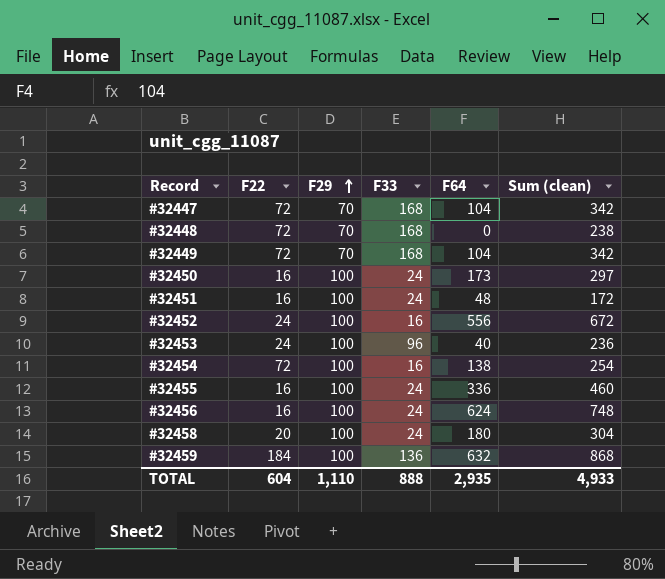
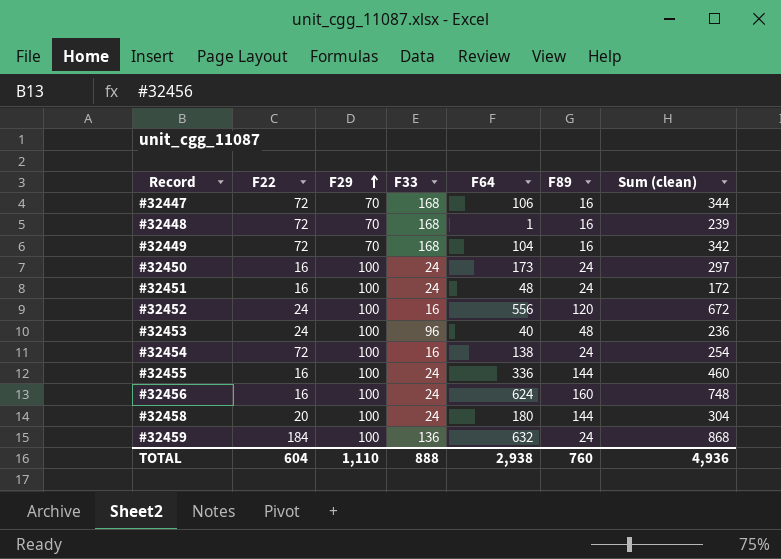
column F89 | position: none -> 6
#32447 | F64: 104 -> 106
#32447 | Sum (clean): 342 -> 344
#32448 | F64: 0 -> 1
#32448 | Sum (clean): 238 -> 239
TOTAL | F64: 2,935 -> 2,938
TOTAL | Sum (clean): 4,933 -> 4,936

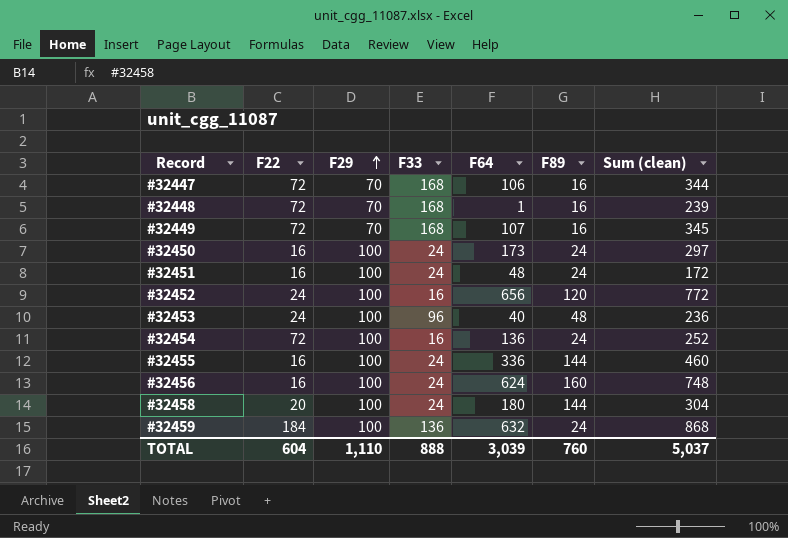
#32449 | F64: 104 -> 107
#32449 | Sum (clean): 342 -> 345
#32452 | F64: 556 -> 656
#32452 | Sum (clean): 672 -> 772
#32454 | F64: 138 -> 136
#32454 | Sum (clean): 254 -> 252
TOTAL | F64: 2,938 -> 3,039
TOTAL | Sum (clean): 4,936 -> 5,037

